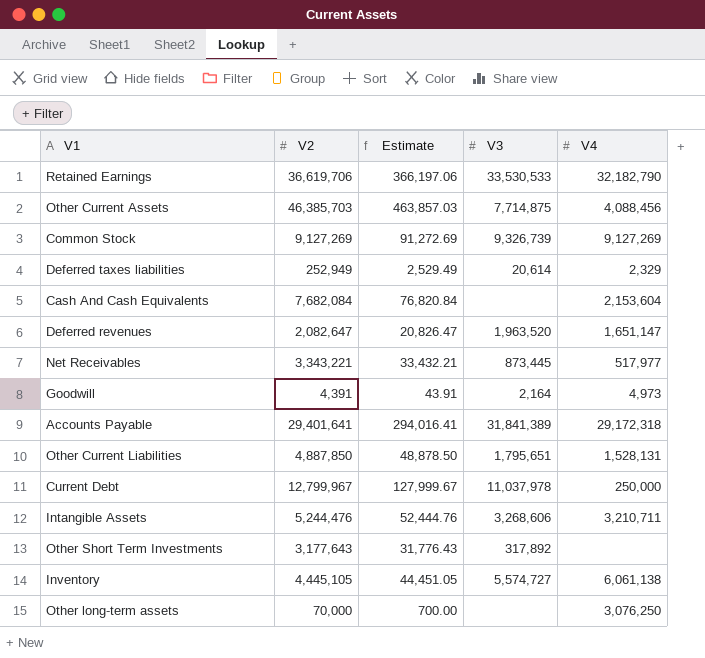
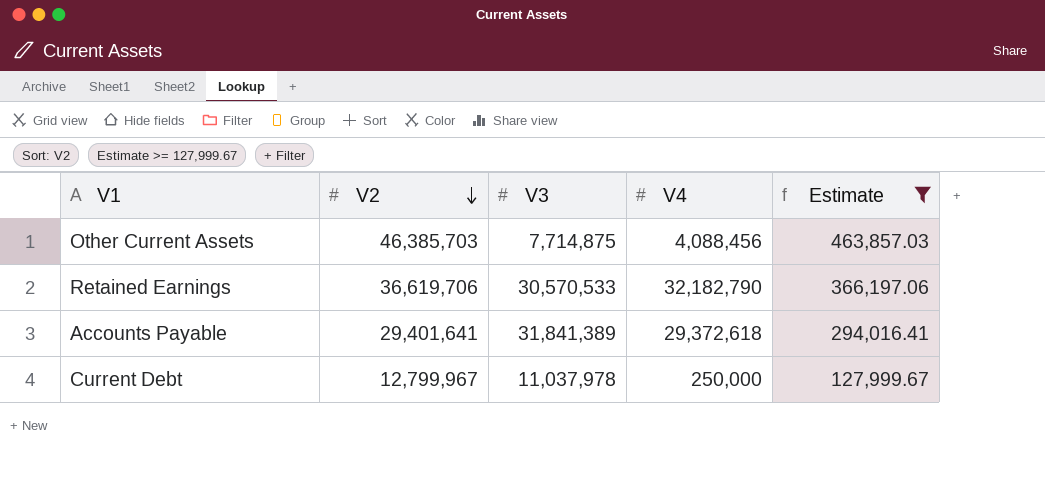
filter: none -> Estimate >= 127,999.67
row order: none -> V2 descending
column Estimate | position: 3 -> 5
Retained Earnings | V3: 33,530,533 -> 30,570,533
Accounts Payable | V4: 29,172,318 -> 29,372,618

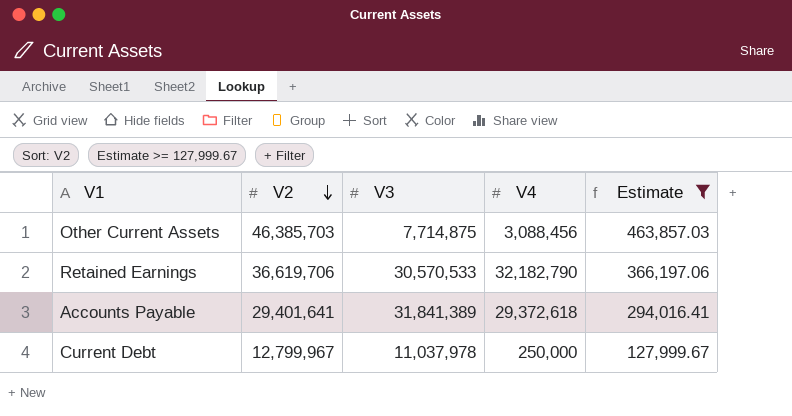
Other Current Assets | V4: 4,088,456 -> 3,088,456

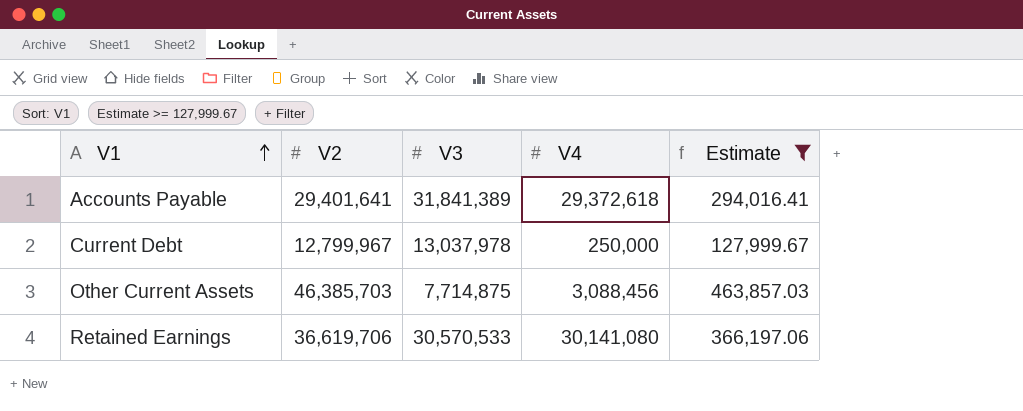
row order: V2 descending -> V1 ascending
Current Debt | V3: 11,037,978 -> 13,037,978
Retained Earnings | V4: 32,182,790 -> 30,141,080

